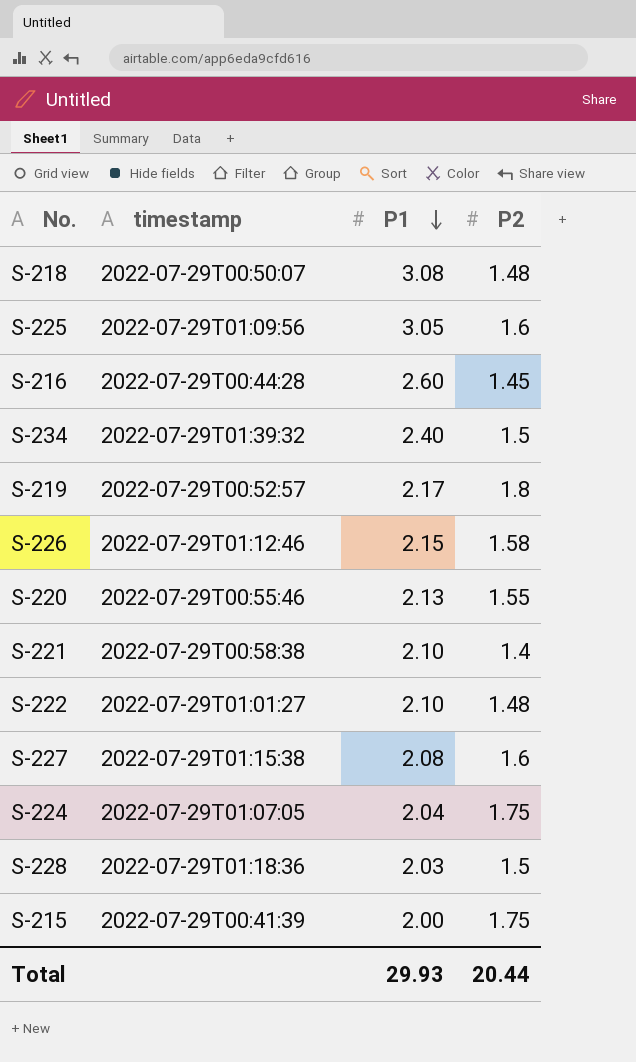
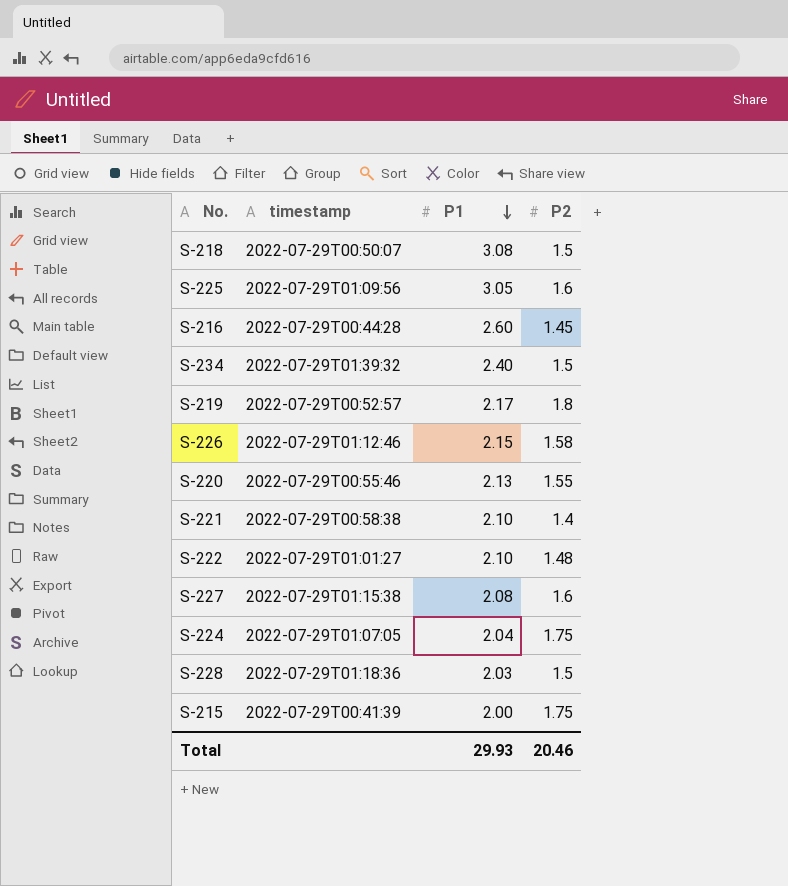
S-218 | P2: 1.48 -> 1.5
Total | P2: 20.44 -> 20.46

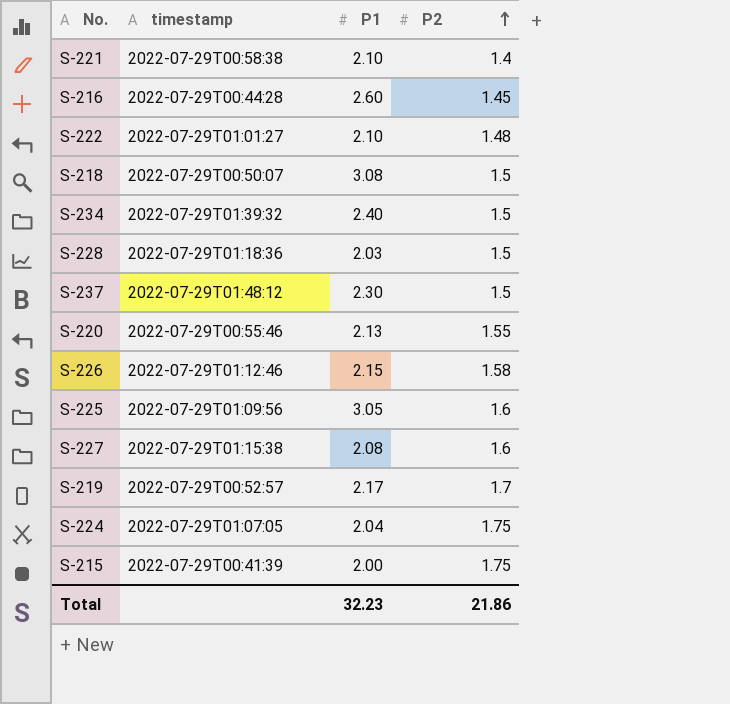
row order: P1 descending -> P2 ascending
row S-237: none -> 2022-07-29T01:48:12 | 2.30 | 1.5
S-219 | P2: 1.8 -> 1.7
Total | P1: 29.93 -> 32.23
Total | P2: 20.46 -> 21.86

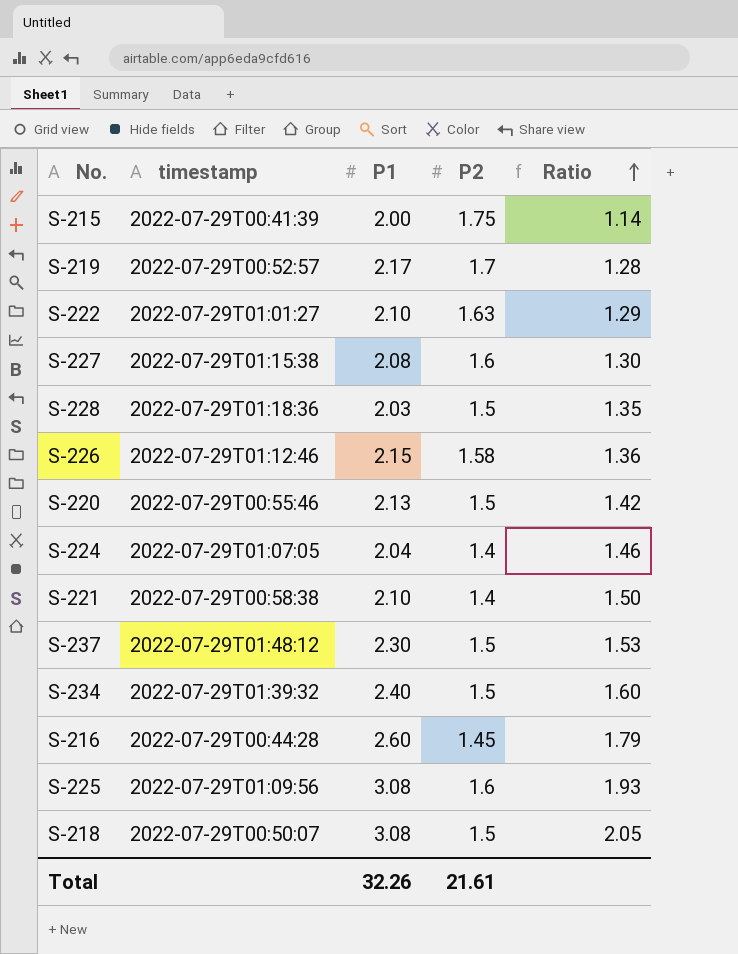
row order: P2 ascending -> Ratio ascending
column Ratio | formula: none -> [P1] / [P2]
S-222 | P2: 1.48 -> 1.63
S-220 | P2: 1.55 -> 1.5
S-224 | P2: 1.75 -> 1.4
S-225 | P1: 3.05 -> 3.08
Total | P1: 32.23 -> 32.26
Total | P2: 21.86 -> 21.61

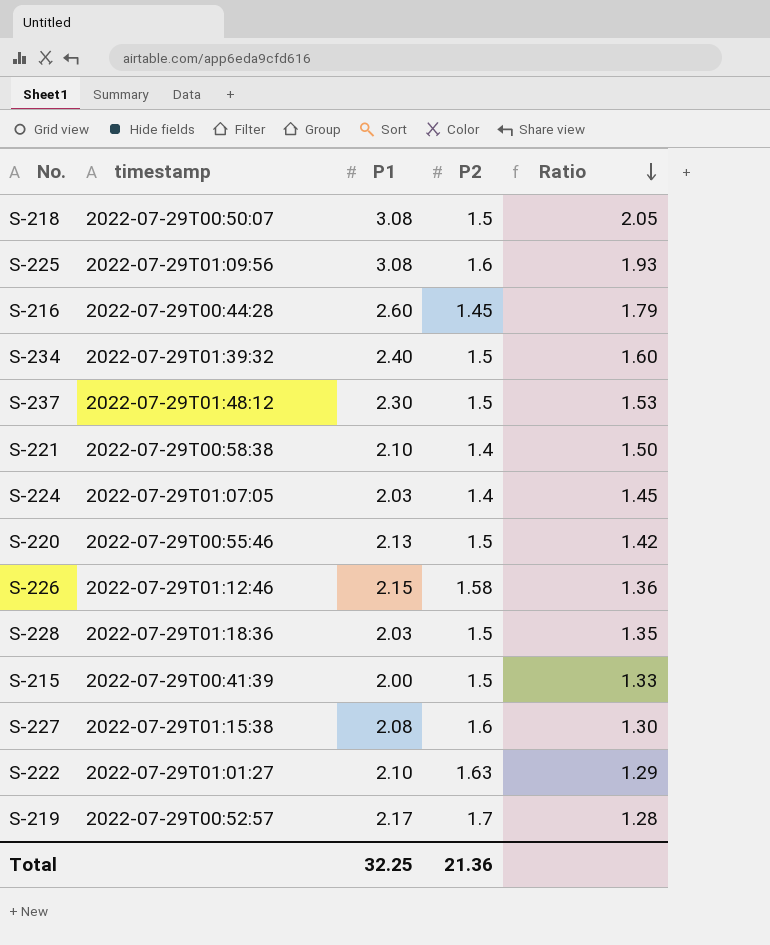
row order: Ratio ascending -> Ratio descending
S-224 | P1: 2.04 -> 2.03
S-224 | Ratio: 1.46 -> 1.45
S-215 | P2: 1.75 -> 1.5
S-215 | Ratio: 1.14 -> 1.33
Total | P1: 32.26 -> 32.25
Total | P2: 21.61 -> 21.36

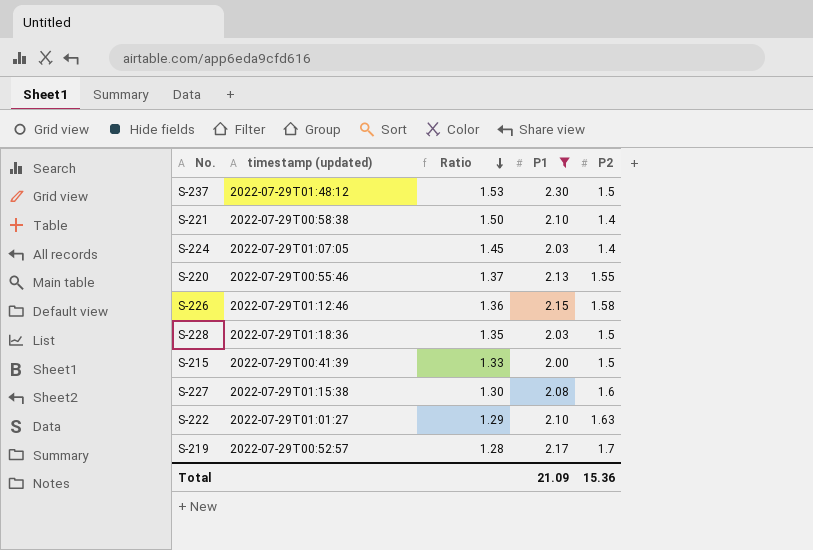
filter: none -> P1 <= 2.30
column name: timestamp -> timestamp (updated)
column Ratio | position: 5 -> 3
S-220 | Ratio: 1.42 -> 1.37
S-220 | P2: 1.5 -> 1.55
Total | P1: 32.25 -> 21.09
Total | P2: 21.36 -> 15.36

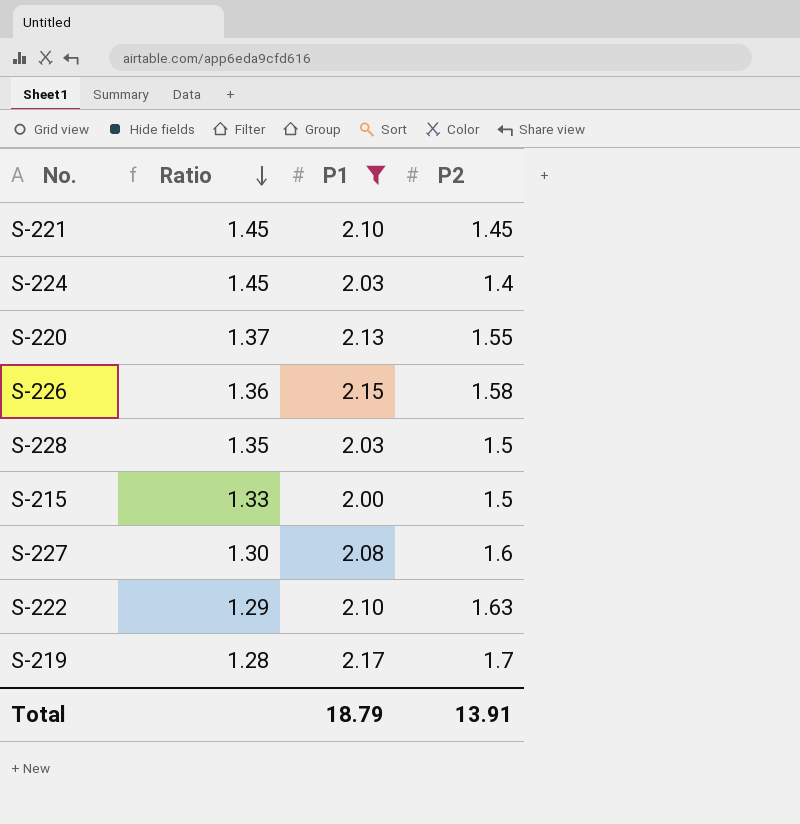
column timestamp (updated) | position: 2 -> none
row S-237: 2022-07-29T01:48:12 | 1.53 | 2.30 | 1.5 -> none
S-221 | Ratio: 1.50 -> 1.45
S-221 | P2: 1.4 -> 1.45
Total | P1: 21.09 -> 18.79
Total | P2: 15.36 -> 13.91

